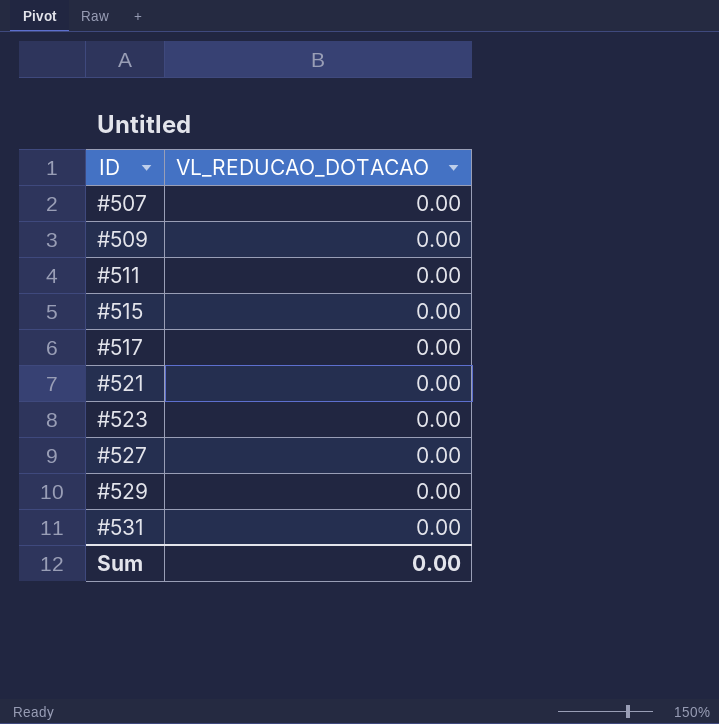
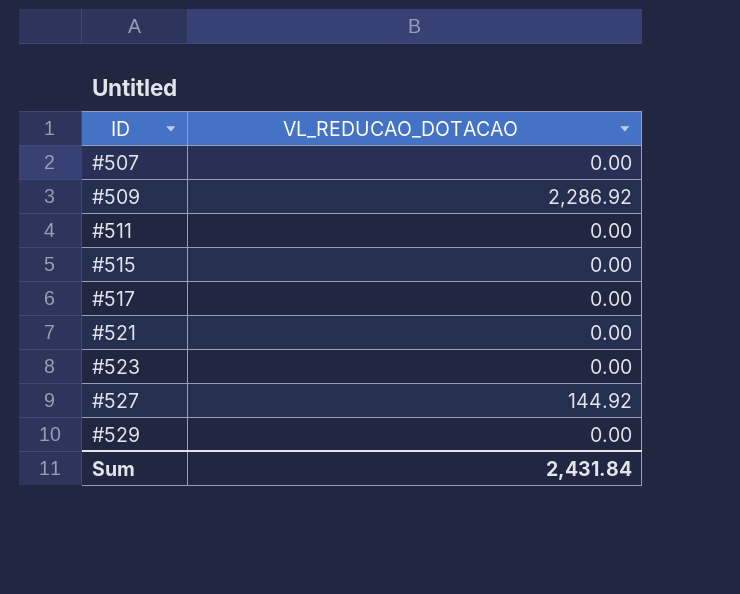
row #531: 0.00 -> none
#509 | VL_REDUCAO_DOTACAO: 0.00 -> 2,286.92
#527 | VL_REDUCAO_DOTACAO: 0.00 -> 144.92
Sum | VL_REDUCAO_DOTACAO: 0.00 -> 2,431.84

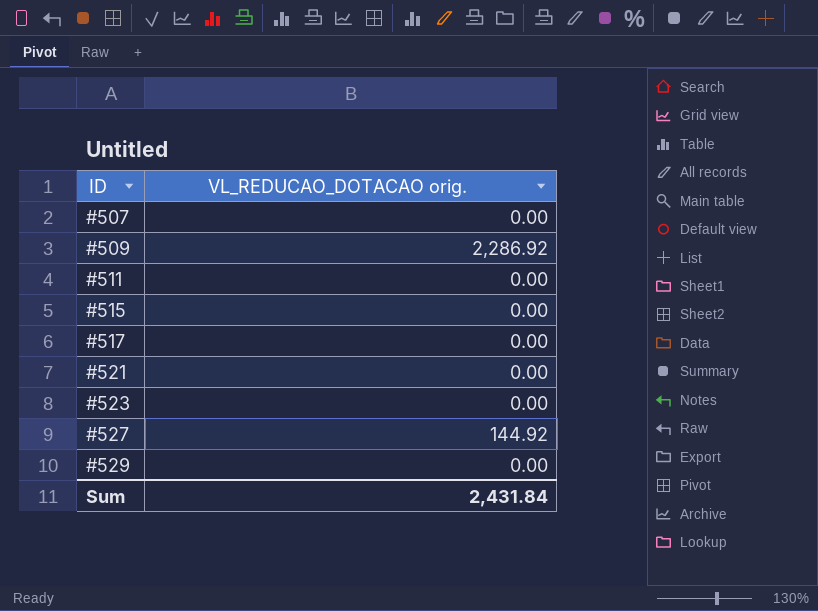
column name: VL_REDUCAO_DOTACAO -> VL_REDUCAO_DOTACAO orig.

